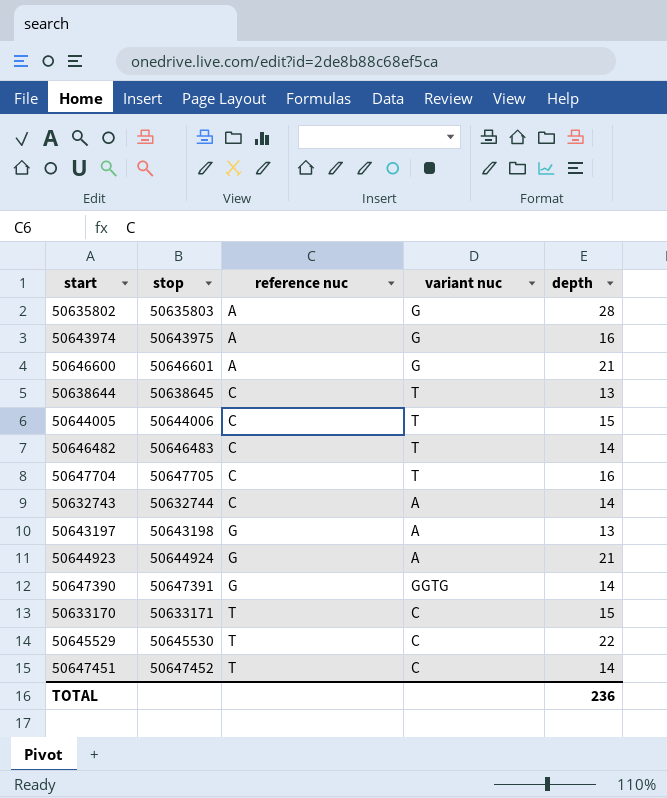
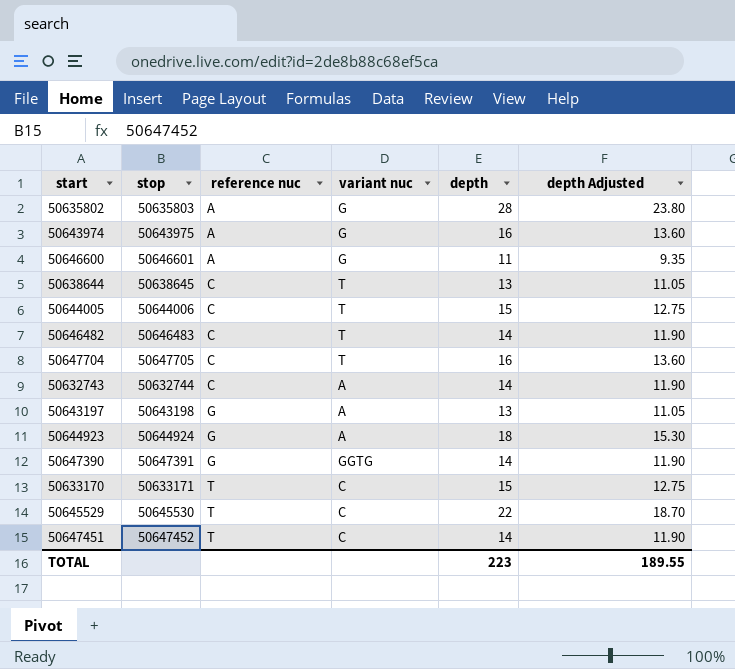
column depth Adjusted | formula: none -> [depth] * 0.85
50646600 | depth: 21 -> 11
50644923 | depth: 21 -> 18
TOTAL | depth: 236 -> 223

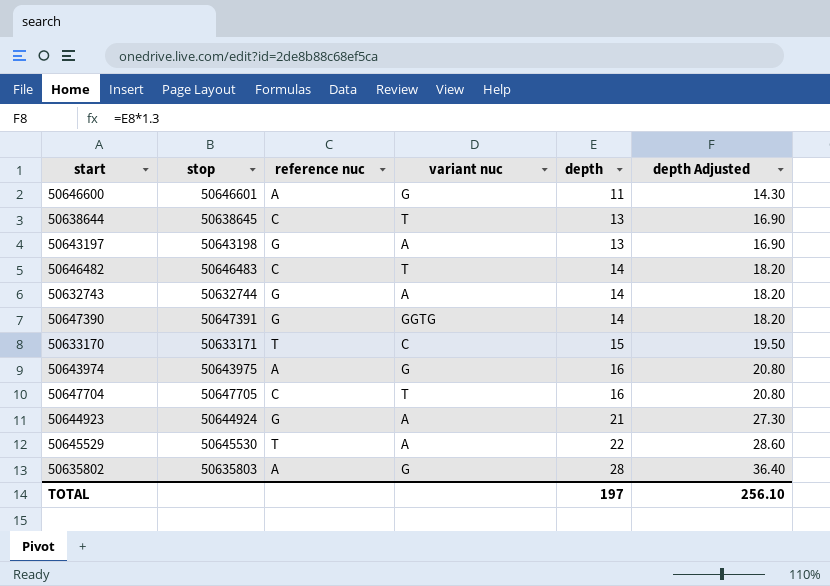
row order: reference nuc ascending -> depth ascending
column depth Adjusted | formula: [depth] * 0.85 -> [depth] * 1.3
row 50644005: 50644006 | C | T | 15 | 12.75 -> none
row 50647451: 50647452 | T | C | 14 | 11.90 -> none
50632743 | reference nuc: C -> G
50644923 | depth: 18 -> 21
50645529 | variant nuc: C -> A
TOTAL | depth: 223 -> 197
TOTAL | depth Adjusted: 189.55 -> 256.10

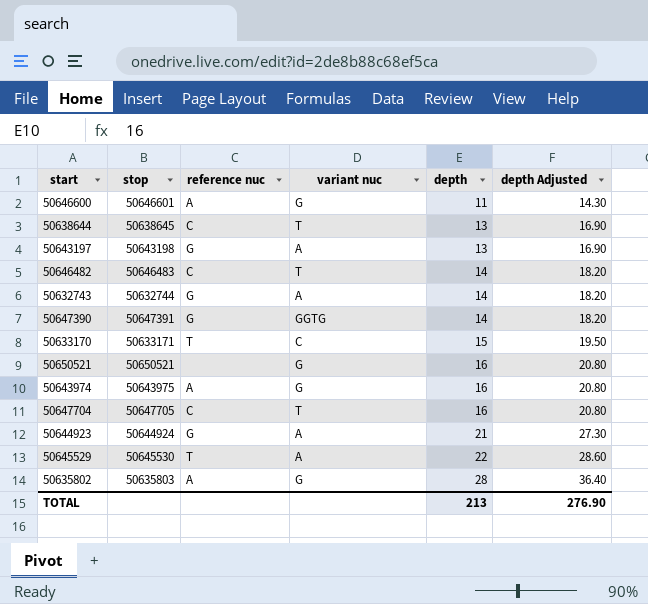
row 50650521: none -> 50650521 | none | G | 16 | 20.80
TOTAL | depth: 197 -> 213
TOTAL | depth Adjusted: 256.10 -> 276.90

